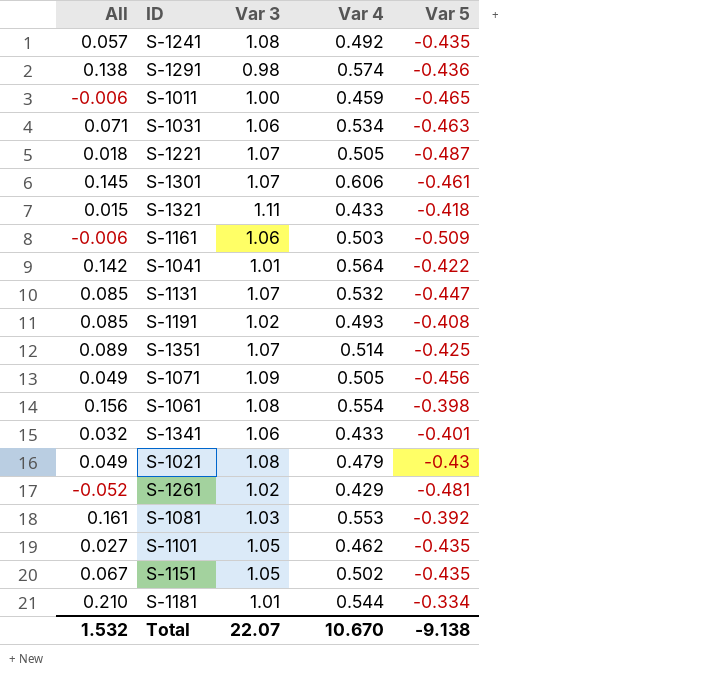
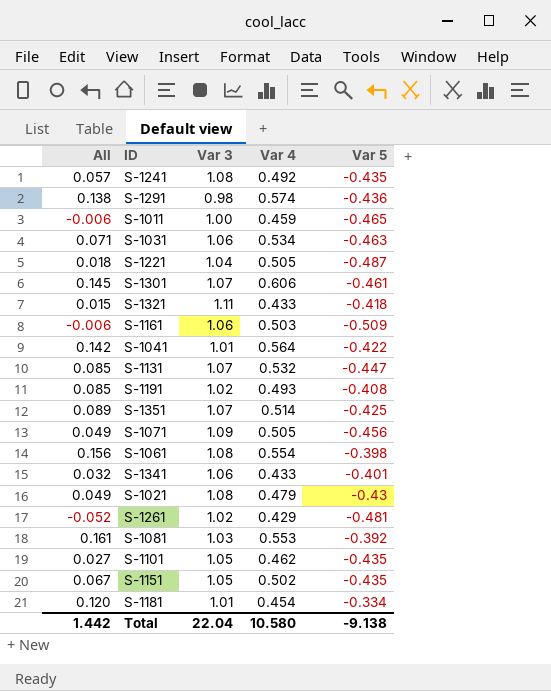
S-1221 | Var 3: 1.07 -> 1.04
S-1181 | All: 0.210 -> 0.120
S-1181 | Var 4: 0.544 -> 0.454
Total | All: 1.532 -> 1.442
Total | Var 3: 22.07 -> 22.04
Total | Var 4: 10.670 -> 10.580

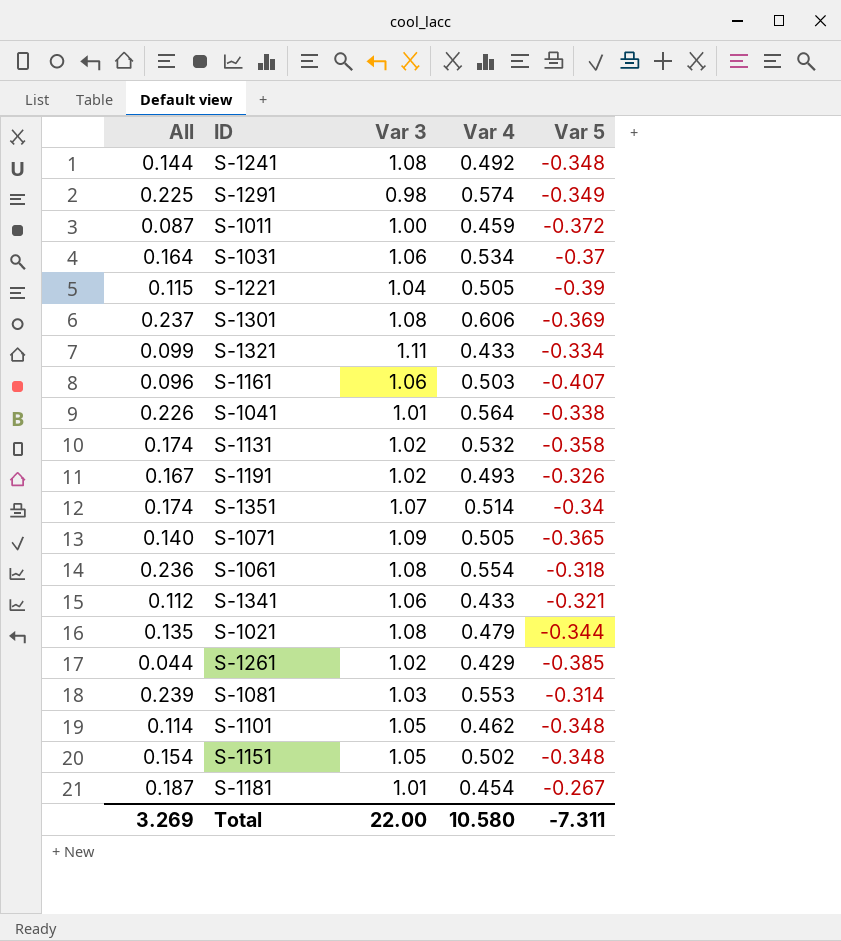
S-1241 | All: 0.057 -> 0.144
S-1241 | Var 5: -0.435 -> -0.348
S-1291 | All: 0.138 -> 0.225
S-1291 | Var 5: -0.436 -> -0.349
S-1011 | All: -0.006 -> 0.087
S-1011 | Var 5: -0.465 -> -0.372
S-1031 | All: 0.071 -> 0.164
S-1031 | Var 5: -0.463 -> -0.37
S-1221 | All: 0.018 -> 0.115
S-1221 | Var 5: -0.487 -> -0.39
S-1301 | All: 0.145 -> 0.237
S-1301 | Var 3: 1.07 -> 1.08
S-1301 | Var 5: -0.461 -> -0.369
S-1321 | All: 0.015 -> 0.099
S-1321 | Var 5: -0.418 -> -0.334
S-1161 | All: -0.006 -> 0.096
S-1161 | Var 5: -0.509 -> -0.407
S-1041 | All: 0.142 -> 0.226
S-1041 | Var 5: -0.422 -> -0.338
S-1131 | All: 0.085 -> 0.174
S-1131 | Var 3: 1.07 -> 1.02
S-1131 | Var 5: -0.447 -> -0.358
S-1191 | All: 0.085 -> 0.167
S-1191 | Var 5: -0.408 -> -0.326
S-1351 | All: 0.089 -> 0.174
S-1351 | Var 5: -0.425 -> -0.34
S-1071 | All: 0.049 -> 0.140
S-1071 | Var 5: -0.456 -> -0.365
S-1061 | All: 0.156 -> 0.236
S-1061 | Var 5: -0.398 -> -0.318
S-1341 | All: 0.032 -> 0.112
S-1341 | Var 5: -0.401 -> -0.321
S-1021 | All: 0.049 -> 0.135
S-1021 | Var 5: -0.43 -> -0.344
S-1261 | All: -0.052 -> 0.044
S-1261 | Var 5: -0.481 -> -0.385
S-1081 | All: 0.161 -> 0.239
S-1081 | Var 5: -0.392 -> -0.314
S-1101 | All: 0.027 -> 0.114
S-1101 | Var 5: -0.435 -> -0.348
S-1151 | All: 0.067 -> 0.154
S-1151 | Var 5: -0.435 -> -0.348
S-1181 | All: 0.120 -> 0.187
S-1181 | Var 5: -0.334 -> -0.267
Total | All: 1.442 -> 3.269
Total | Var 3: 22.04 -> 22.00
Total | Var 5: -9.138 -> -7.311

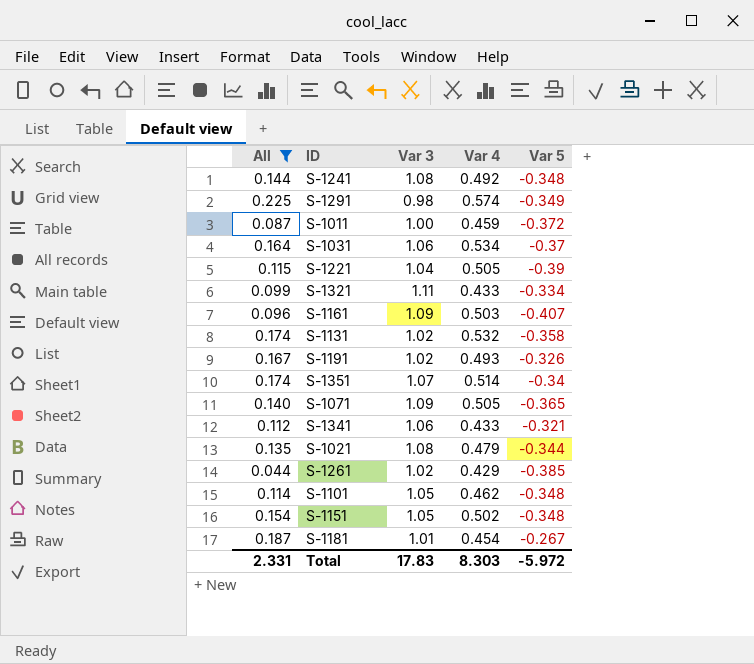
filter: none -> All <= 0.225
S-1161 | Var 3: 1.06 -> 1.09
Total | All: 3.269 -> 2.331
Total | Var 3: 22.00 -> 17.83
Total | Var 4: 10.580 -> 8.303
Total | Var 5: -7.311 -> -5.972

